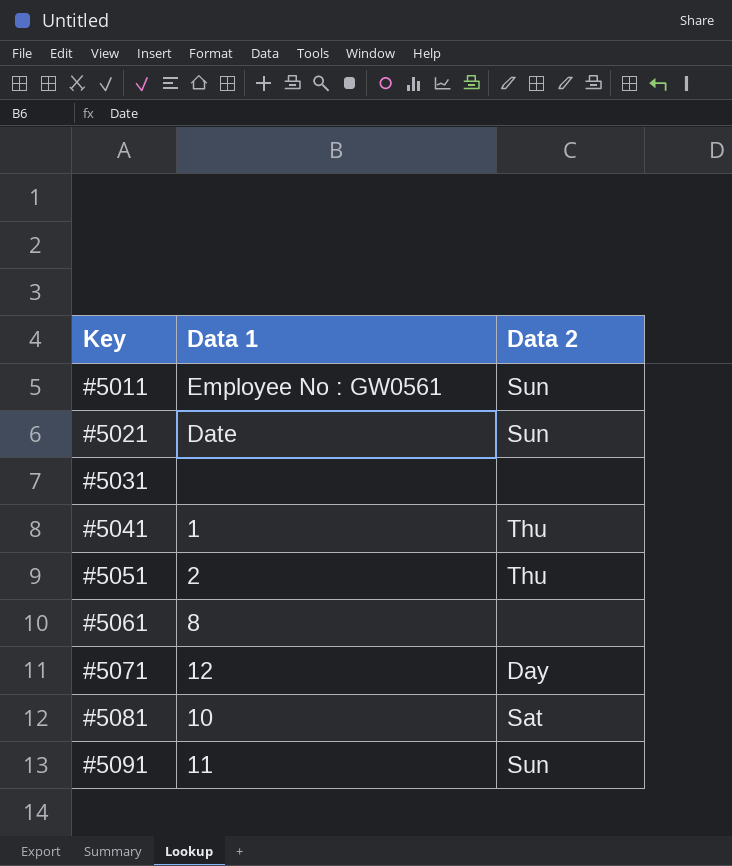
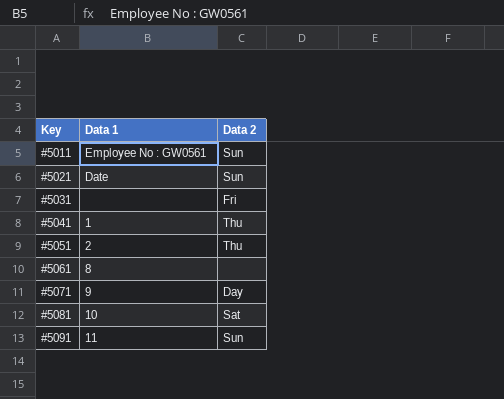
#5031 | Data 2: none -> Fri
#5071 | Data 1: 12 -> 9

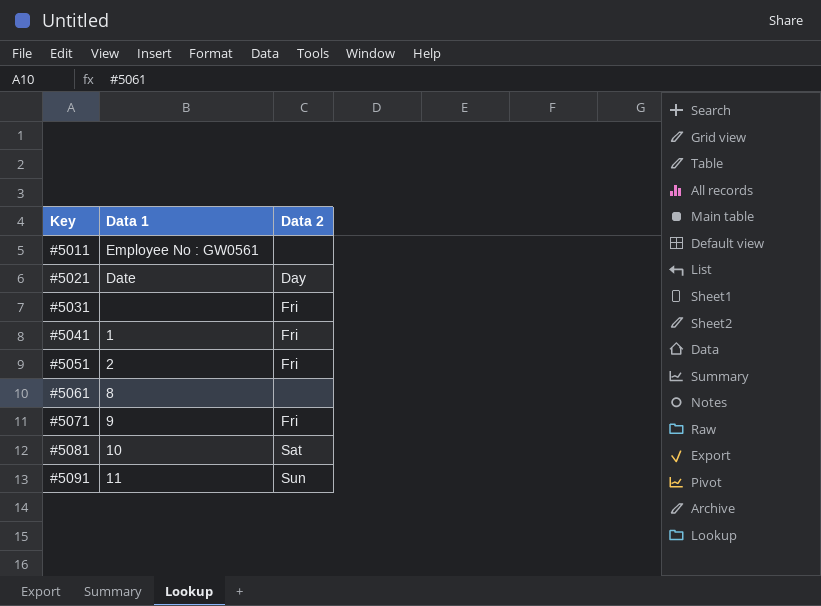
#5011 | Data 2: Sun -> none
#5021 | Data 2: Sun -> Day
#5041 | Data 2: Thu -> Fri
#5051 | Data 2: Thu -> Fri
#5071 | Data 2: Day -> Fri

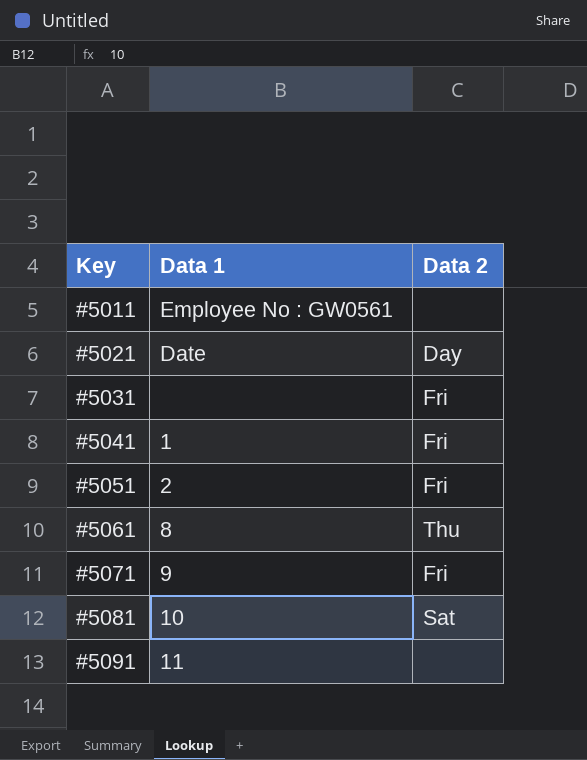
#5061 | Data 2: none -> Thu
#5091 | Data 2: Sun -> none

